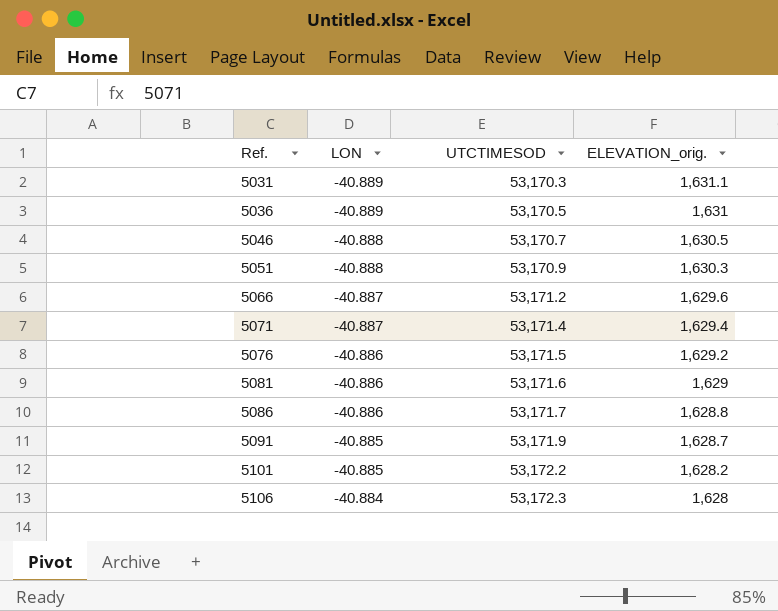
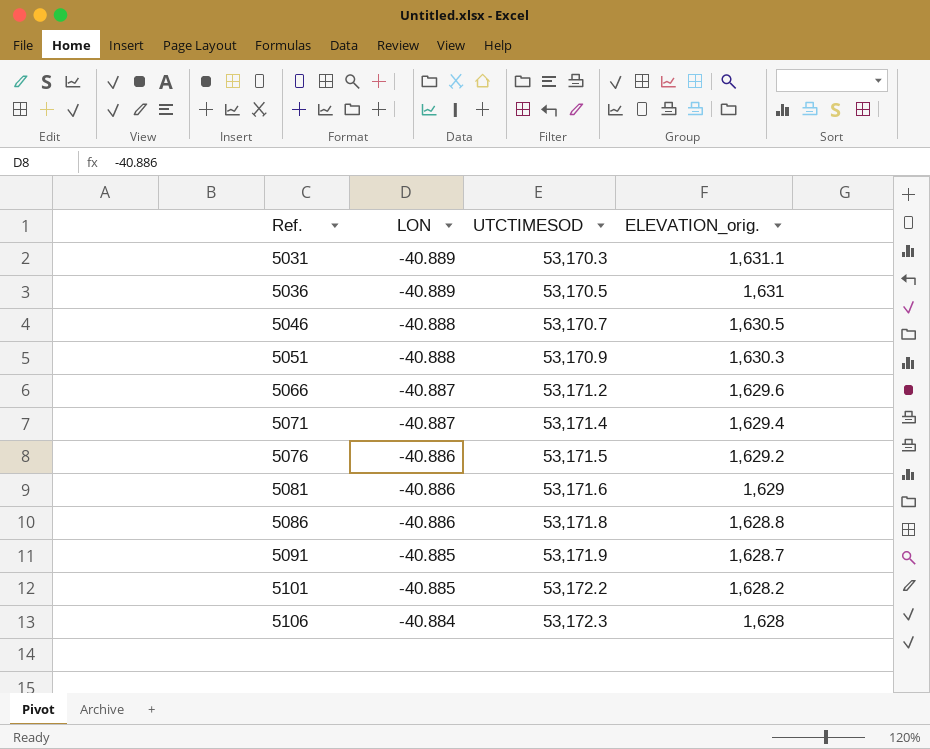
5086 | UTCTIMESOD: 53,171.7 -> 53,171.8

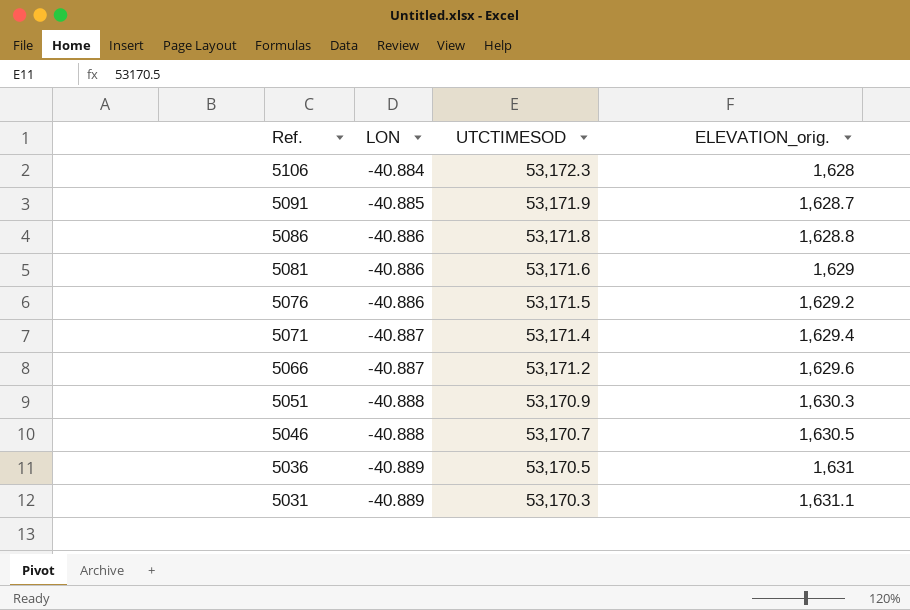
row order: Ref. ascending -> Ref. descending
row 5101: -40.885 | 53,172.2 | 1,628.2 -> none

